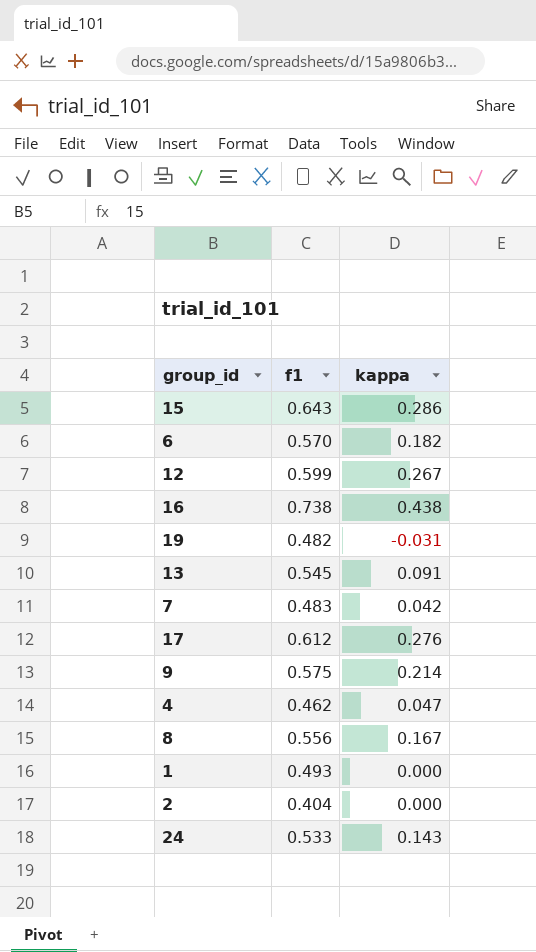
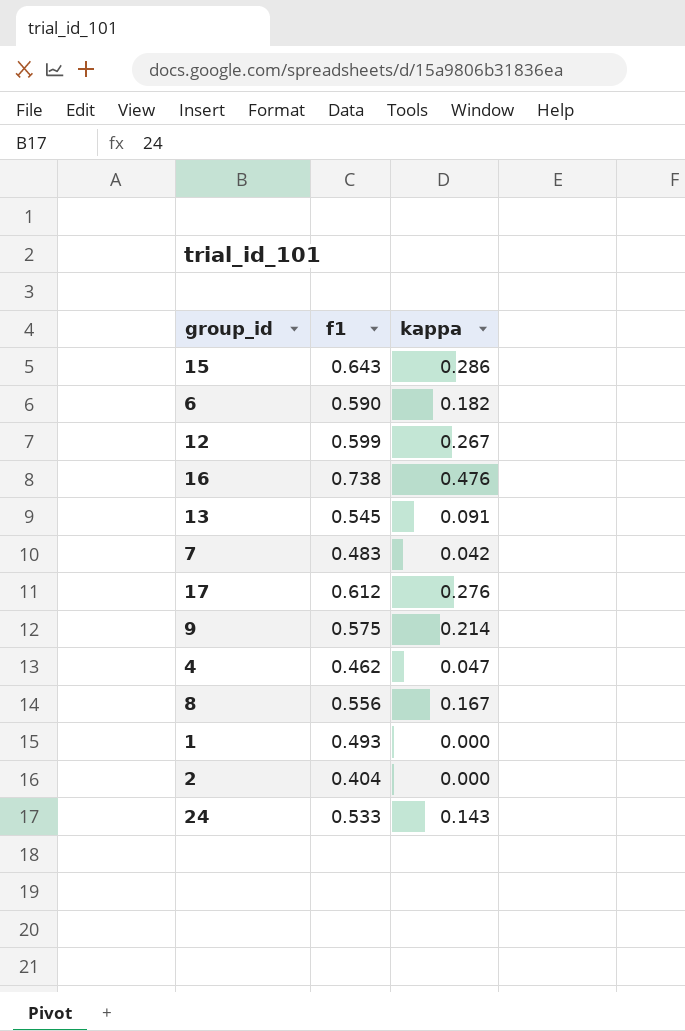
row 19: 0.482 | -0.031 -> none
6 | f1: 0.570 -> 0.590
16 | kappa: 0.438 -> 0.476

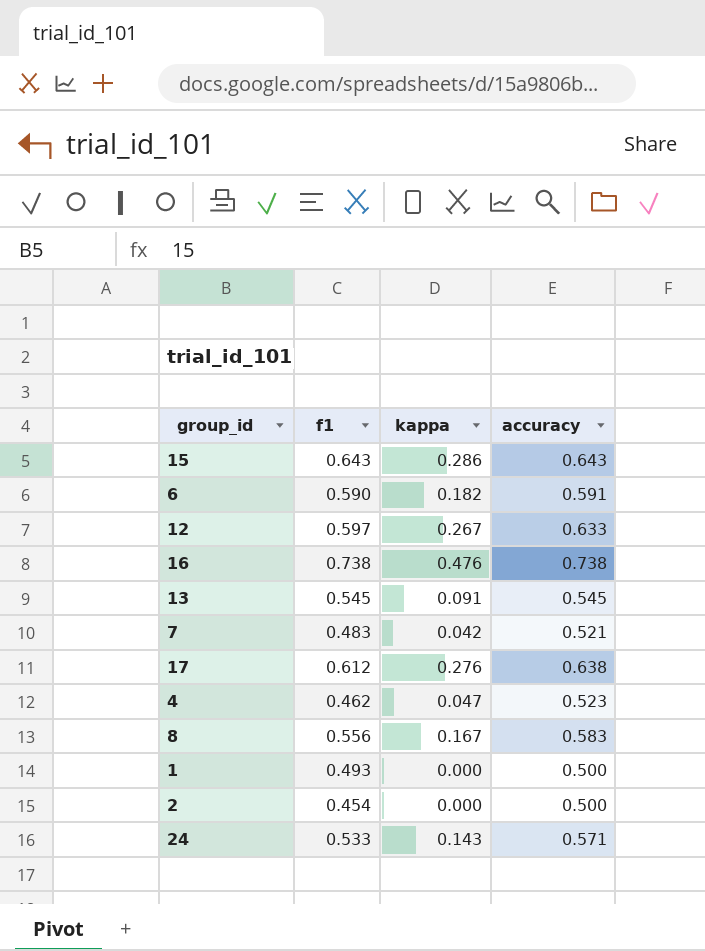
column accuracy | position: none -> 4
row 9: 0.575 | 0.214 -> none
12 | f1: 0.599 -> 0.597
2 | f1: 0.404 -> 0.454

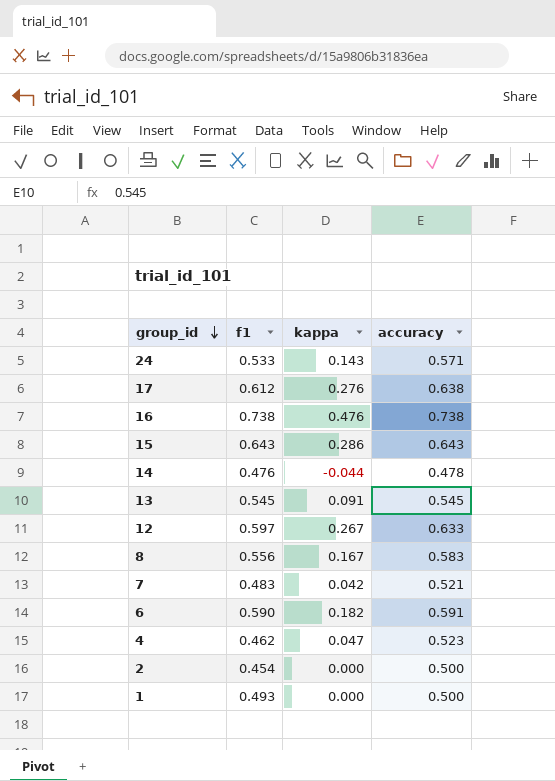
row order: none -> group_id descending
row 14: none -> 0.476 | -0.044 | 0.478

